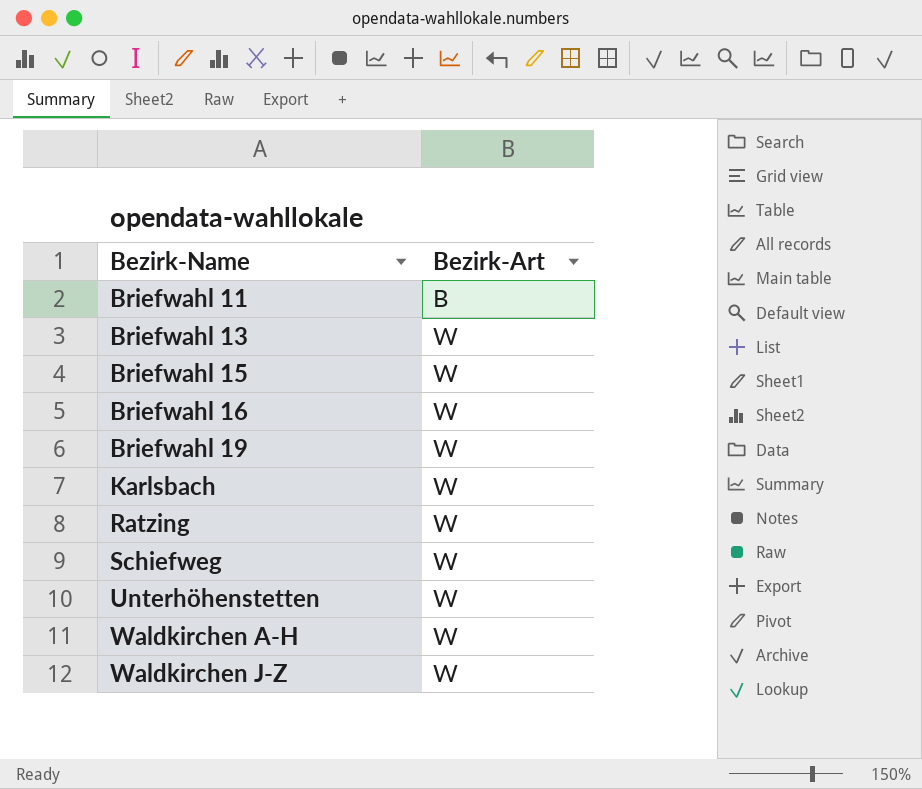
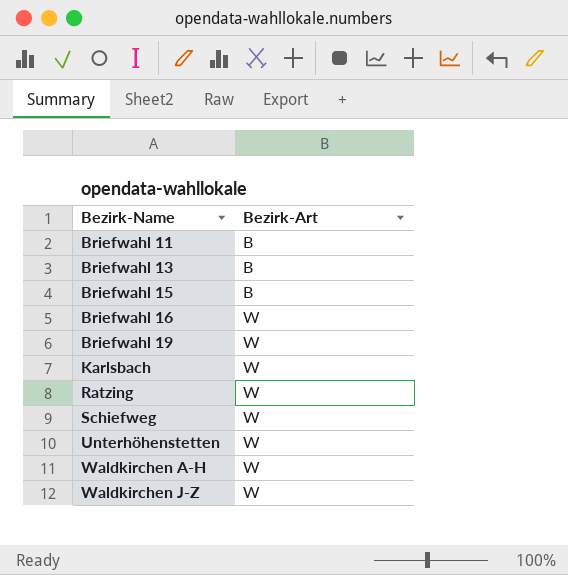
Briefwahl 13 | Bezirk-Art: W -> B
Briefwahl 15 | Bezirk-Art: W -> B

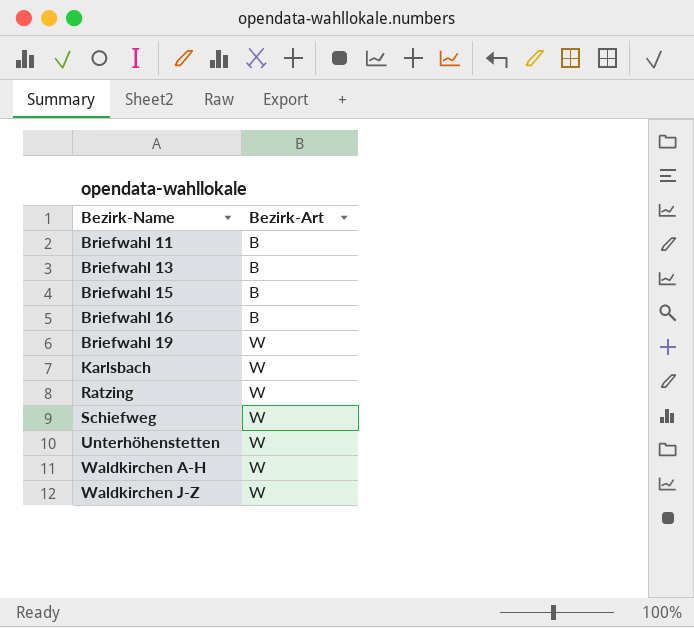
Briefwahl 16 | Bezirk-Art: W -> B

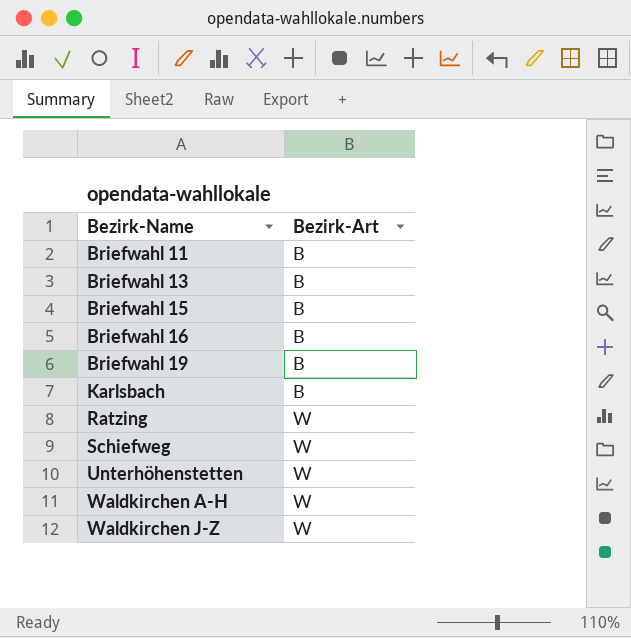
Briefwahl 19 | Bezirk-Art: W -> B
Karlsbach | Bezirk-Art: W -> B

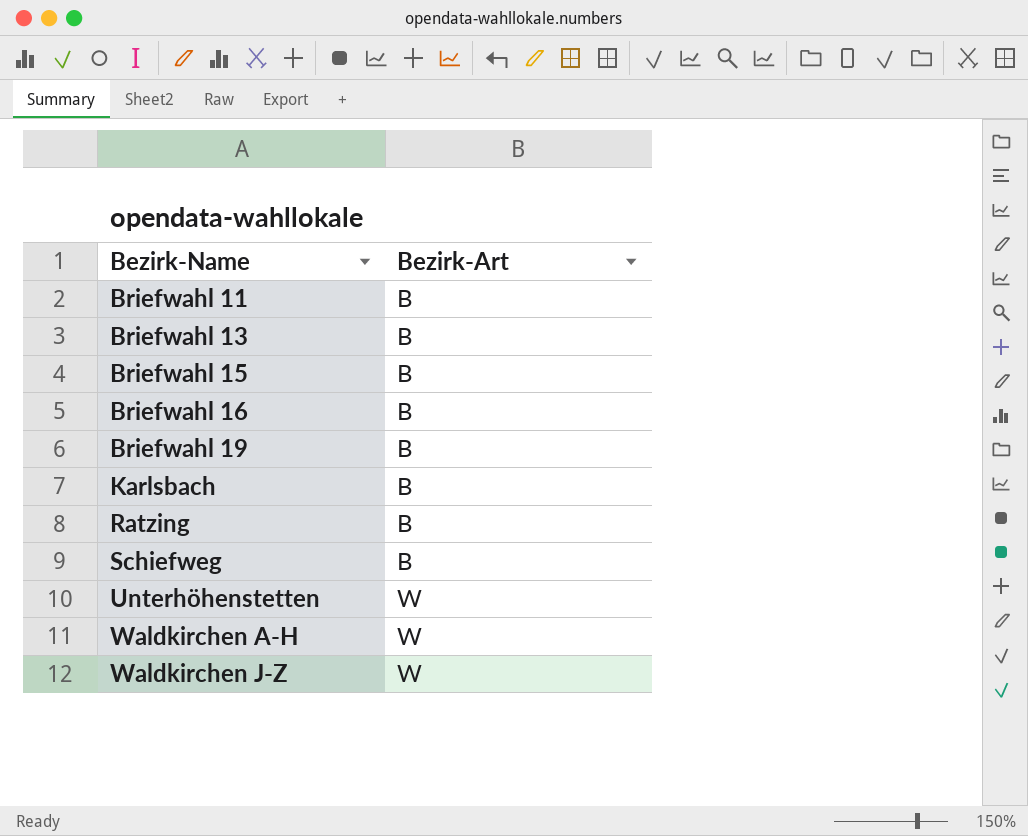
Ratzing | Bezirk-Art: W -> B
Schiefweg | Bezirk-Art: W -> B

